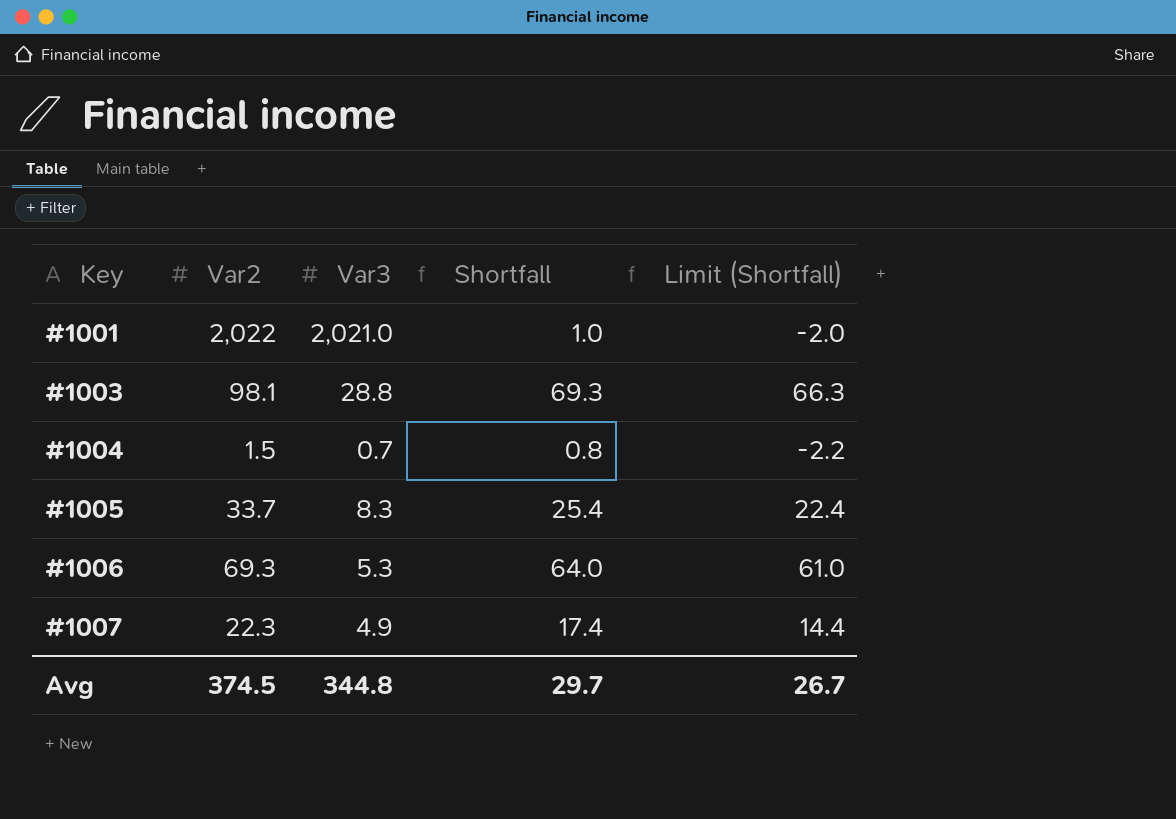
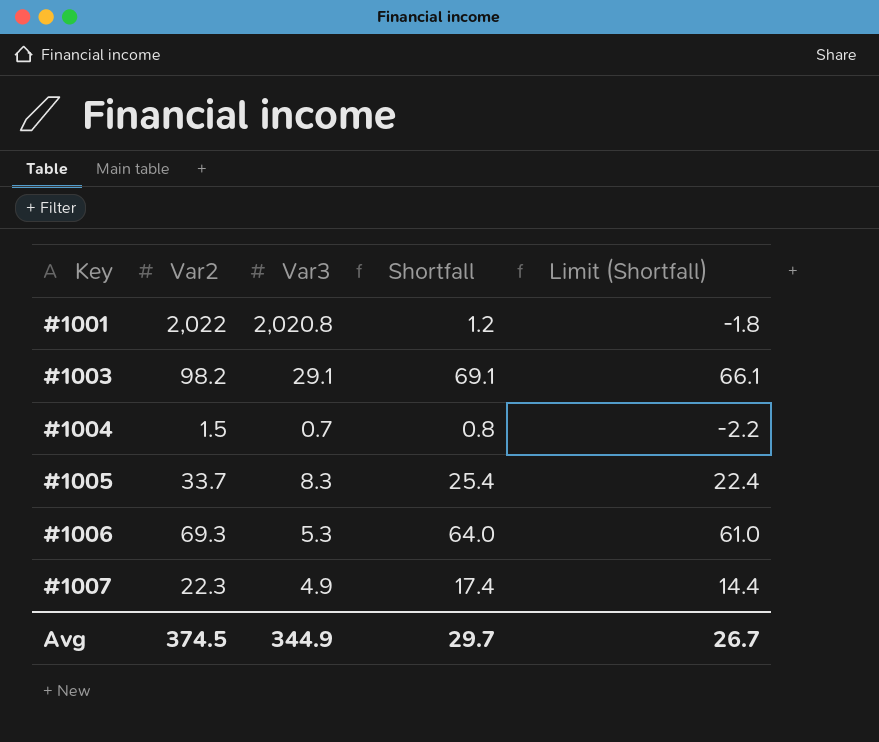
#1001 | Var3: 2,021.0 -> 2,020.8
#1001 | Shortfall: 1.0 -> 1.2
#1001 | Limit (Shortfall): -2.0 -> -1.8
#1003 | Var2: 98.1 -> 98.2
#1003 | Var3: 28.8 -> 29.1
#1003 | Shortfall: 69.3 -> 69.1
#1003 | Limit (Shortfall): 66.3 -> 66.1
Avg | Var3: 344.8 -> 344.9

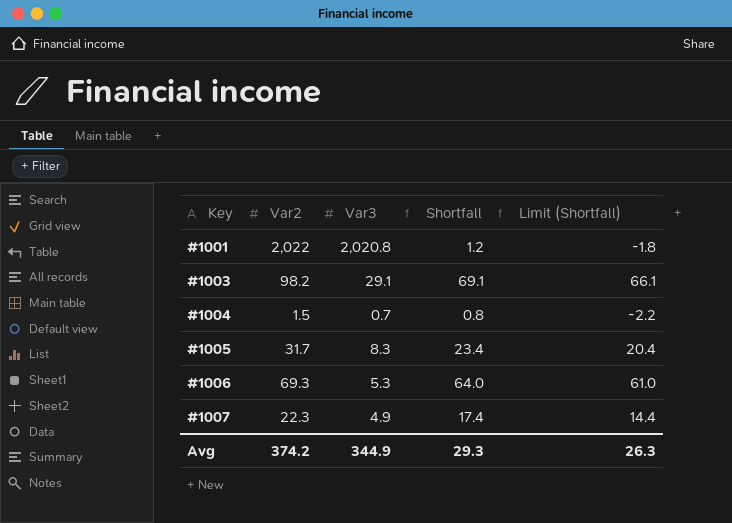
#1005 | Var2: 33.7 -> 31.7
#1005 | Shortfall: 25.4 -> 23.4
#1005 | Limit (Shortfall): 22.4 -> 20.4
Avg | Var2: 374.5 -> 374.2
Avg | Shortfall: 29.7 -> 29.3
Avg | Limit (Shortfall): 26.7 -> 26.3

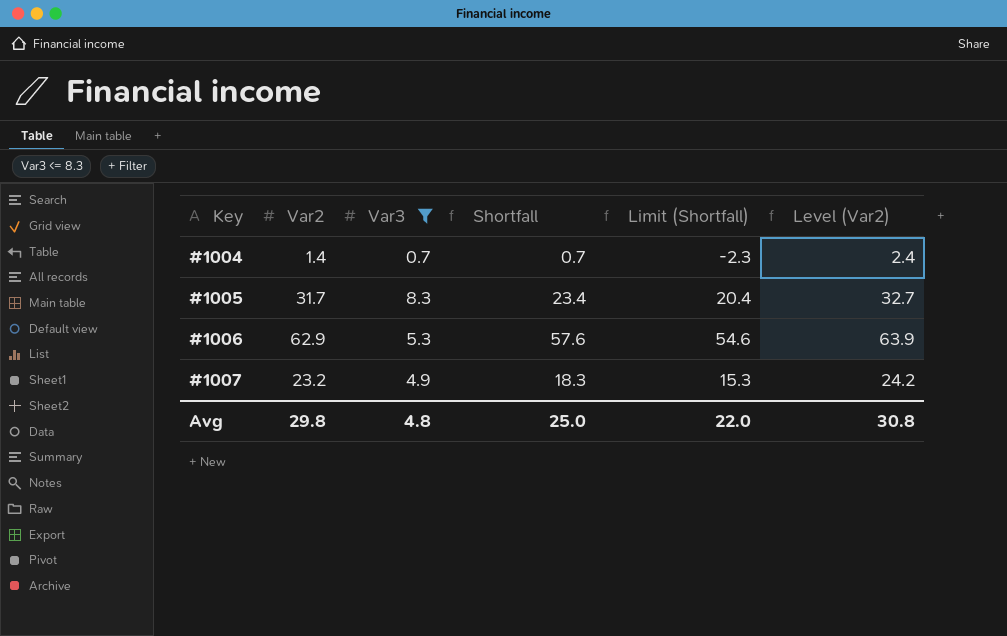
filter: none -> Var3 <= 8.3
column Level (Var2) | formula: none -> [Var2] + 1
#1004 | Var2: 1.5 -> 1.4
#1004 | Shortfall: 0.8 -> 0.7
#1004 | Limit (Shortfall): -2.2 -> -2.3
#1006 | Var2: 69.3 -> 62.9
#1006 | Shortfall: 64.0 -> 57.6
#1006 | Limit (Shortfall): 61.0 -> 54.6
#1007 | Var2: 22.3 -> 23.2
#1007 | Shortfall: 17.4 -> 18.3
#1007 | Limit (Shortfall): 14.4 -> 15.3
Avg | Var2: 374.2 -> 29.8
Avg | Var3: 344.9 -> 4.8
Avg | Shortfall: 29.3 -> 25.0
Avg | Limit (Shortfall): 26.3 -> 22.0

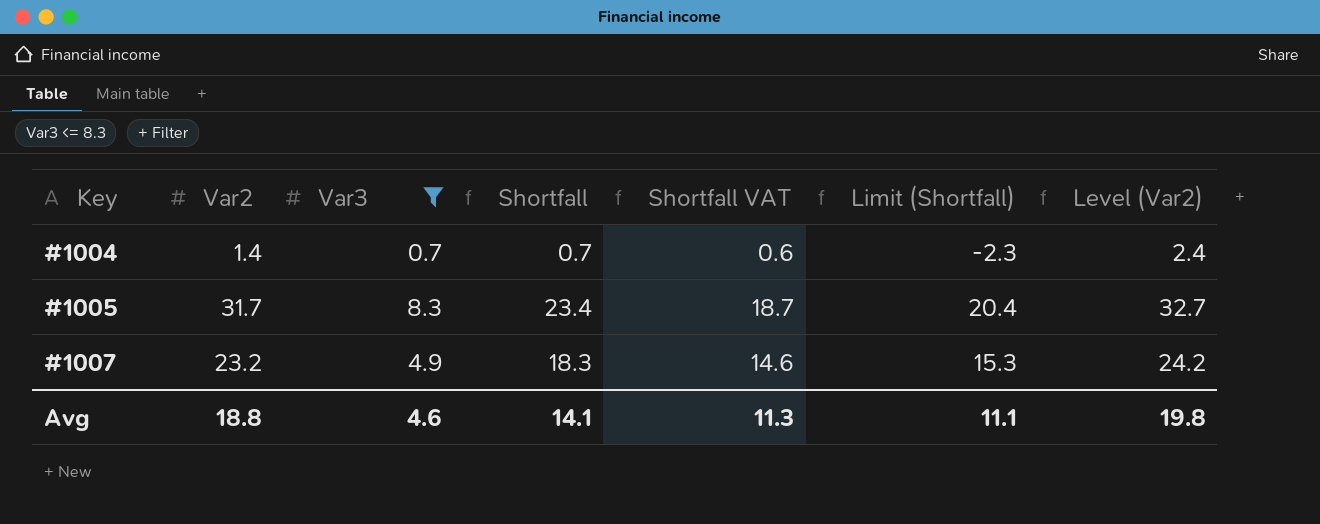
column Shortfall VAT | formula: none -> [Shortfall] * 0.8
row #1006: 62.9 | 5.3 | 57.6 | 54.6 | 63.9 -> none
Avg | Var2: 29.8 -> 18.8
Avg | Var3: 4.8 -> 4.6
Avg | Shortfall: 25.0 -> 14.1
Avg | Limit (Shortfall): 22.0 -> 11.1
Avg | Level (Var2): 30.8 -> 19.8

